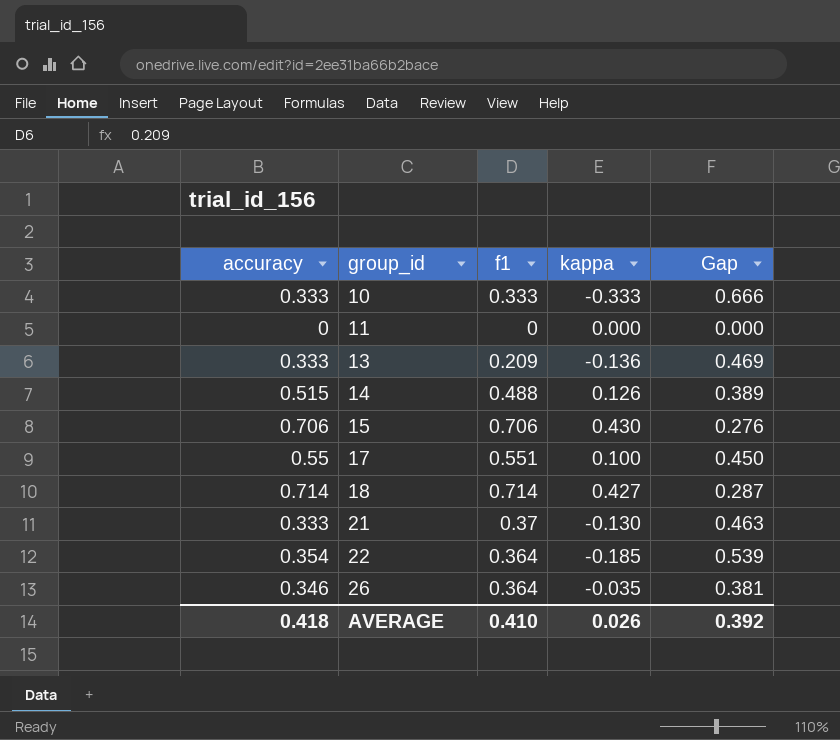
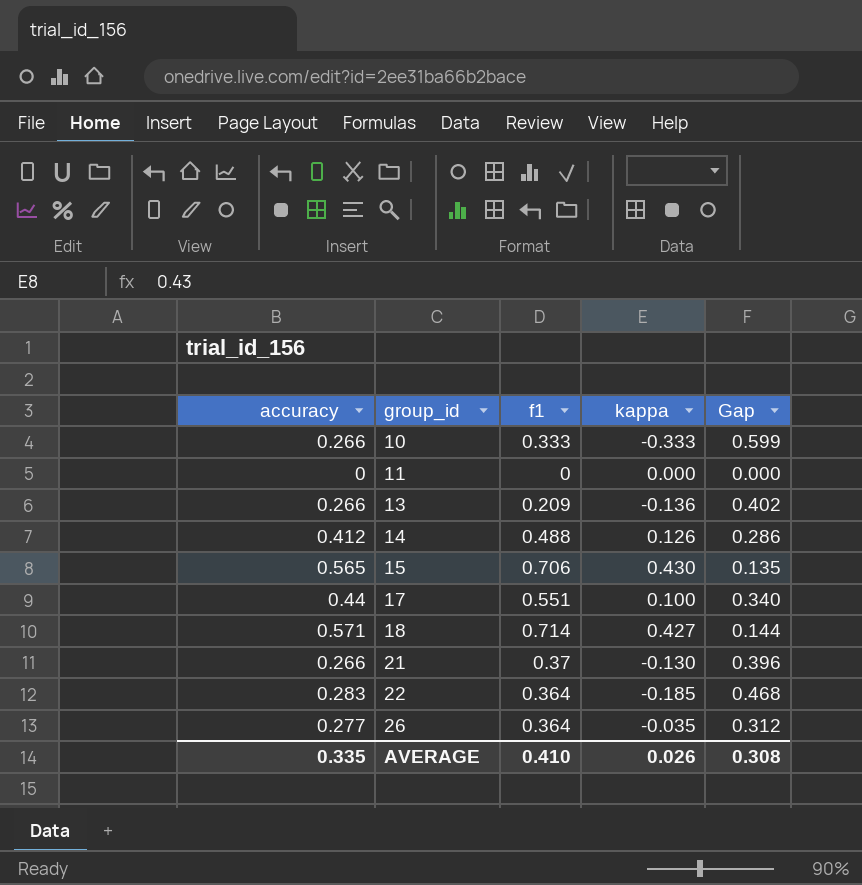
10 | accuracy: 0.333 -> 0.266
10 | Gap: 0.666 -> 0.599
13 | accuracy: 0.333 -> 0.266
13 | Gap: 0.469 -> 0.402
14 | accuracy: 0.515 -> 0.412
14 | Gap: 0.389 -> 0.286
15 | accuracy: 0.706 -> 0.565
15 | Gap: 0.276 -> 0.135
17 | accuracy: 0.55 -> 0.44
17 | Gap: 0.450 -> 0.340
18 | accuracy: 0.714 -> 0.571
18 | Gap: 0.287 -> 0.144
21 | accuracy: 0.333 -> 0.266
21 | Gap: 0.463 -> 0.396
22 | accuracy: 0.354 -> 0.283
22 | Gap: 0.539 -> 0.468
26 | accuracy: 0.346 -> 0.277
26 | Gap: 0.381 -> 0.312
AVERAGE | accuracy: 0.418 -> 0.335
AVERAGE | Gap: 0.392 -> 0.308

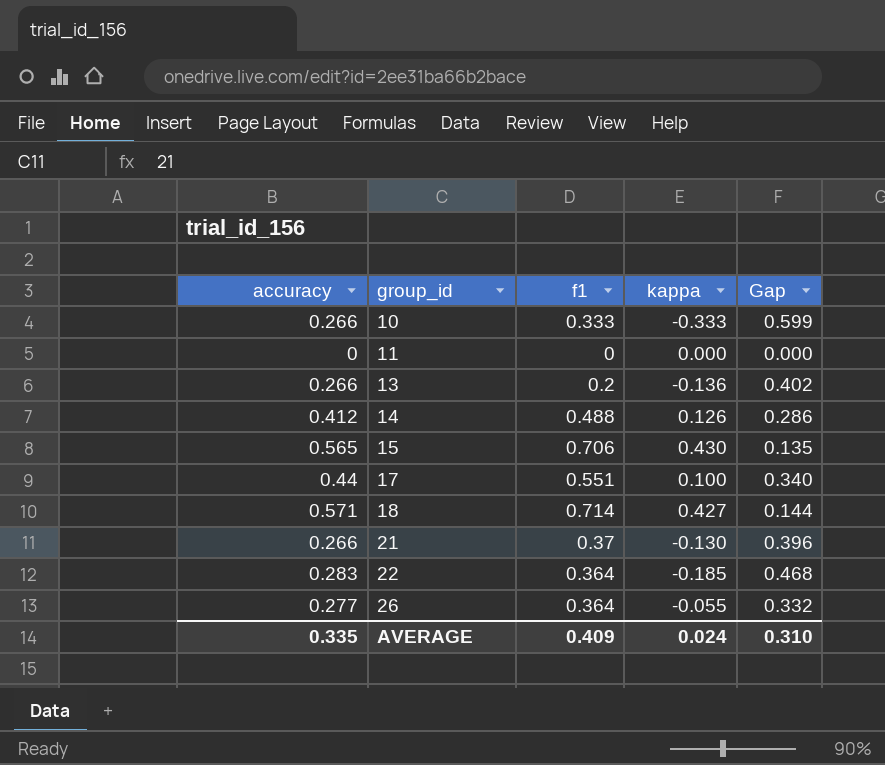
13 | f1: 0.209 -> 0.2
26 | kappa: -0.035 -> -0.055
26 | Gap: 0.312 -> 0.332
AVERAGE | f1: 0.410 -> 0.409
AVERAGE | kappa: 0.026 -> 0.024
AVERAGE | Gap: 0.308 -> 0.310

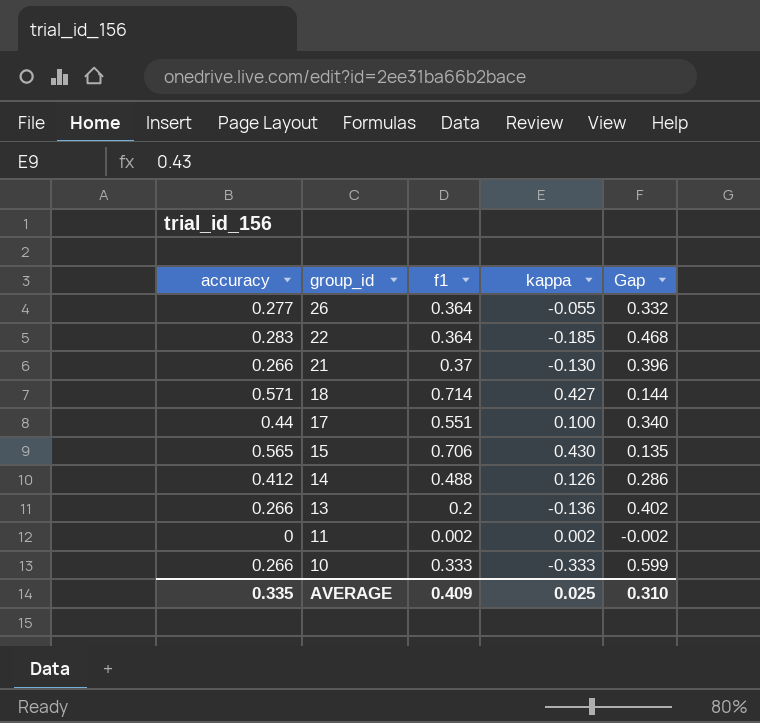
row order: group_id ascending -> group_id descending
11 | f1: 0 -> 0.002
11 | kappa: 0.000 -> 0.002
11 | Gap: 0.000 -> -0.002
AVERAGE | kappa: 0.024 -> 0.025

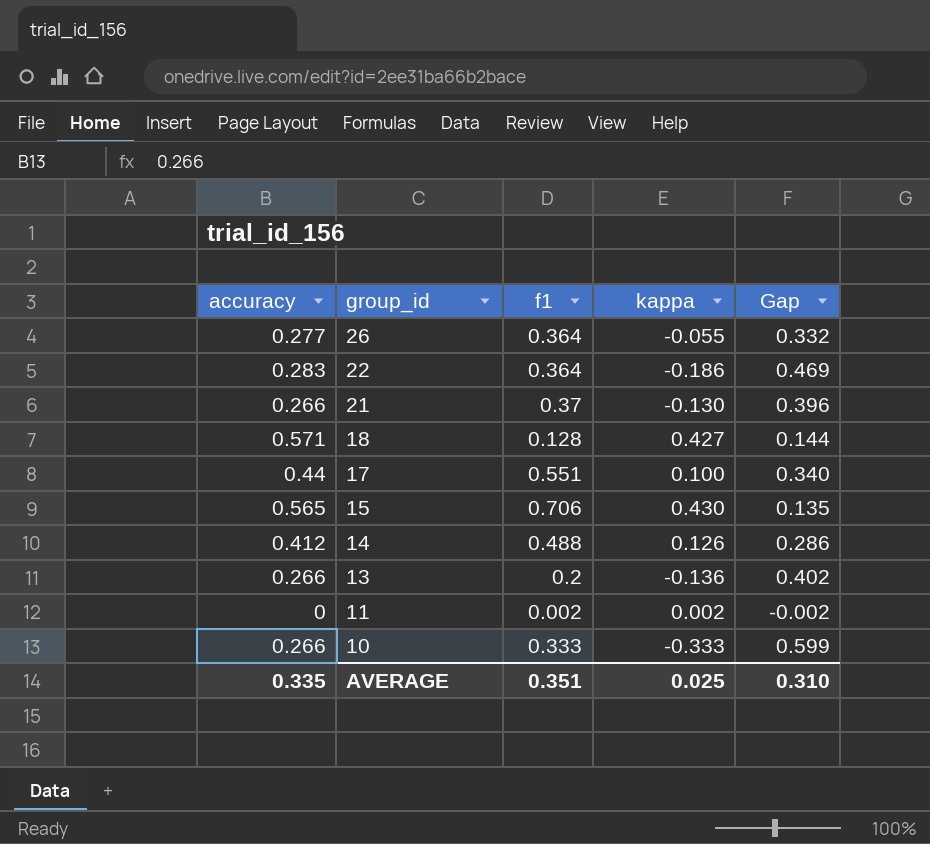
22 | kappa: -0.185 -> -0.186
22 | Gap: 0.468 -> 0.469
18 | f1: 0.714 -> 0.128
AVERAGE | f1: 0.409 -> 0.351

